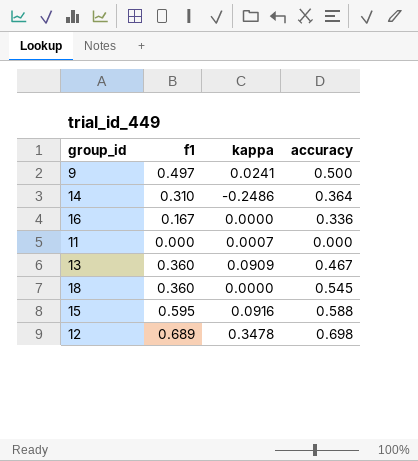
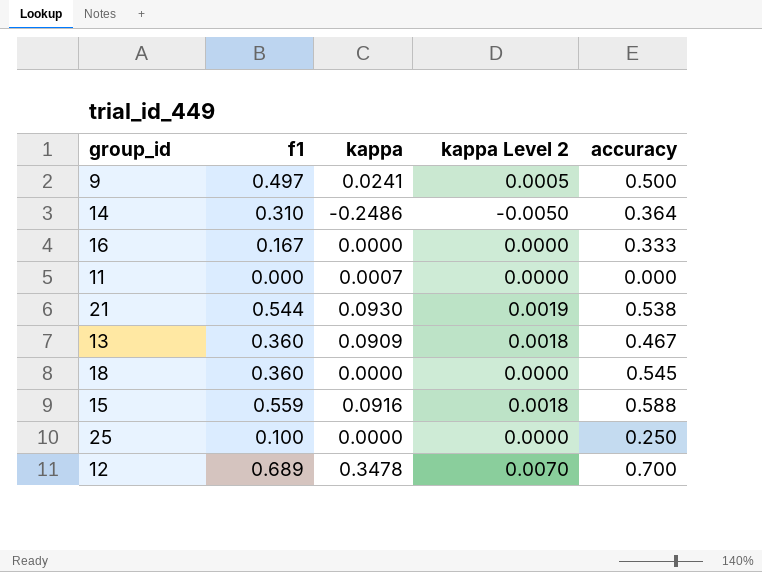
column kappa Level 2 | formula: none -> [kappa] * 0.02
16 | accuracy: 0.336 -> 0.333
row 21: none -> 0.544 | 0.0930 | 0.0019 | 0.538
15 | f1: 0.595 -> 0.559
row 25: none -> 0.100 | 0.0000 | 0.0000 | 0.250
12 | accuracy: 0.698 -> 0.700

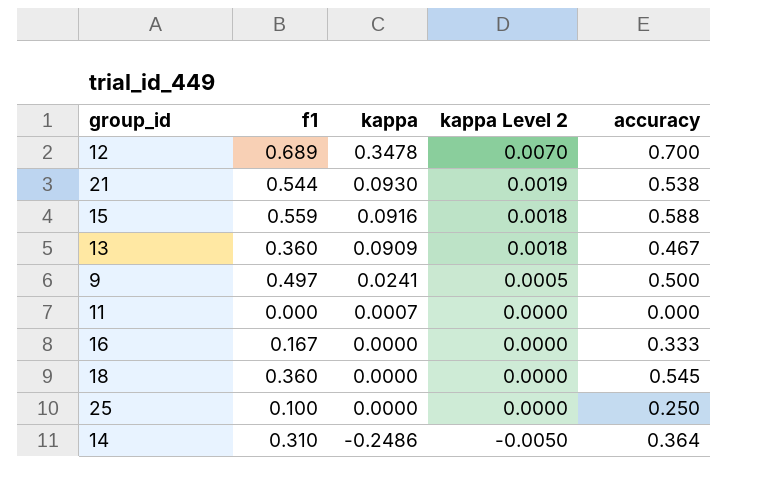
row order: none -> kappa descending

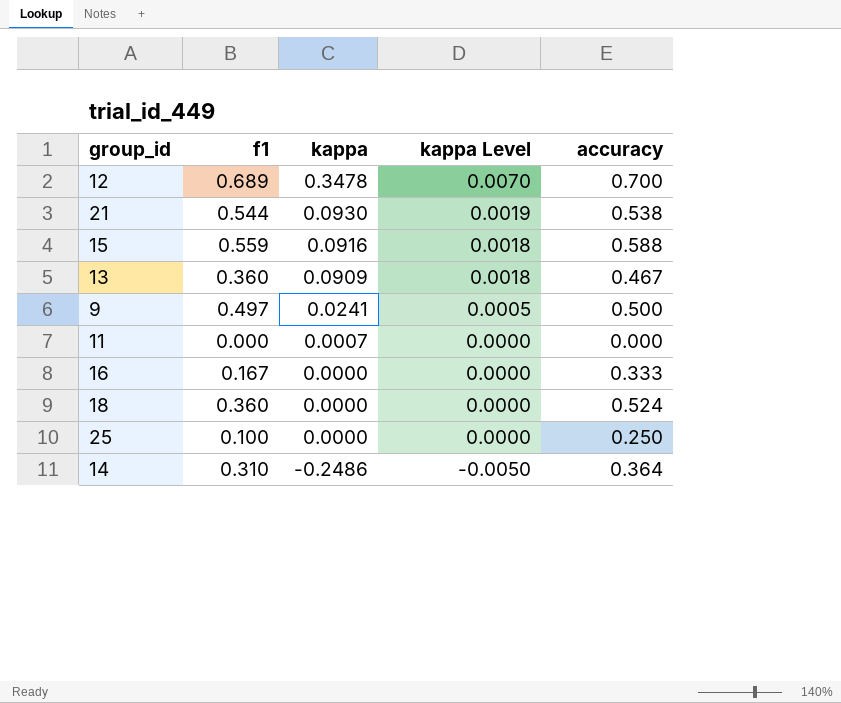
column name: kappa Level 2 -> kappa Level
18 | accuracy: 0.545 -> 0.524

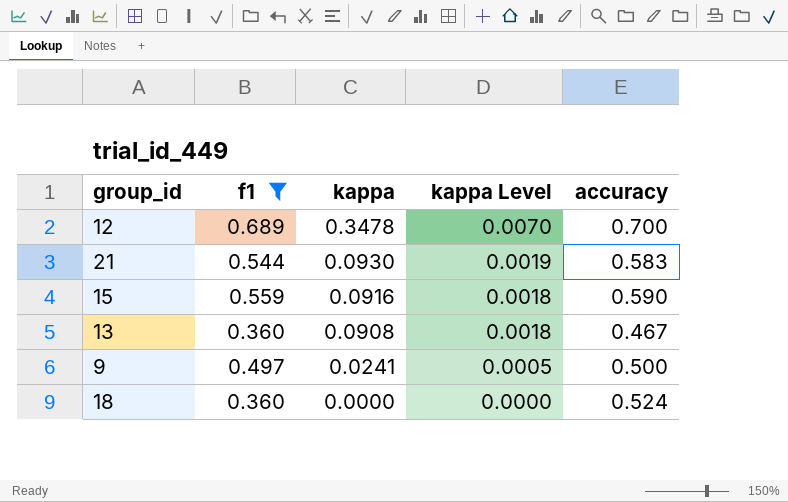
filter: none -> f1 >= 0.360
21 | accuracy: 0.538 -> 0.583
15 | accuracy: 0.588 -> 0.590
13 | kappa: 0.0909 -> 0.0908

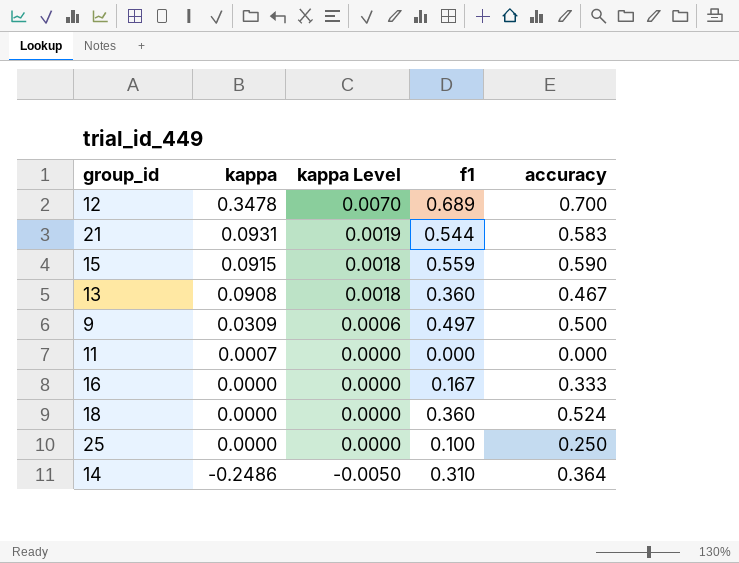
filter: f1 >= 0.360 -> none
column f1 | position: 2 -> 4
21 | kappa: 0.0930 -> 0.0931
15 | kappa: 0.0916 -> 0.0915
9 | kappa: 0.0241 -> 0.0309
9 | kappa Level: 0.0005 -> 0.0006

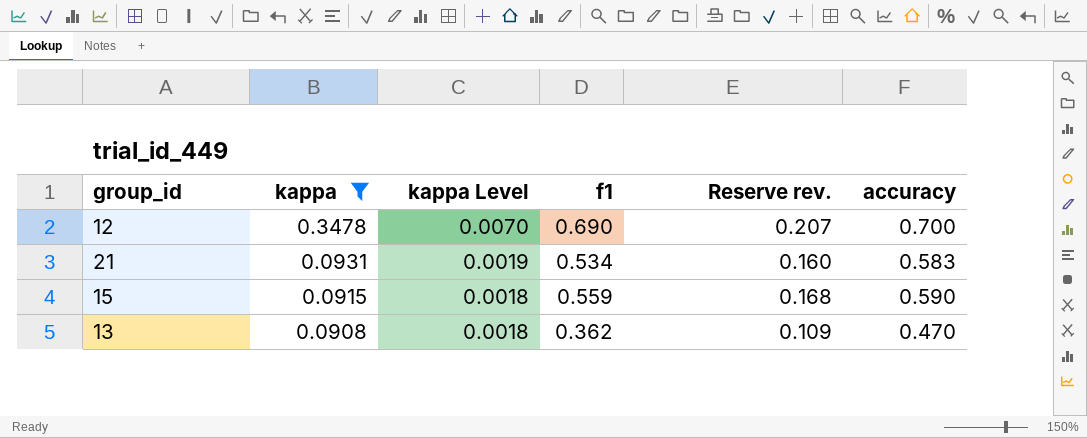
filter: none -> kappa >= 0.0908
column Reserve rev. | formula: none -> [f1] * 0.3
12 | f1: 0.689 -> 0.690
21 | f1: 0.544 -> 0.534
13 | f1: 0.360 -> 0.362
13 | accuracy: 0.467 -> 0.470

